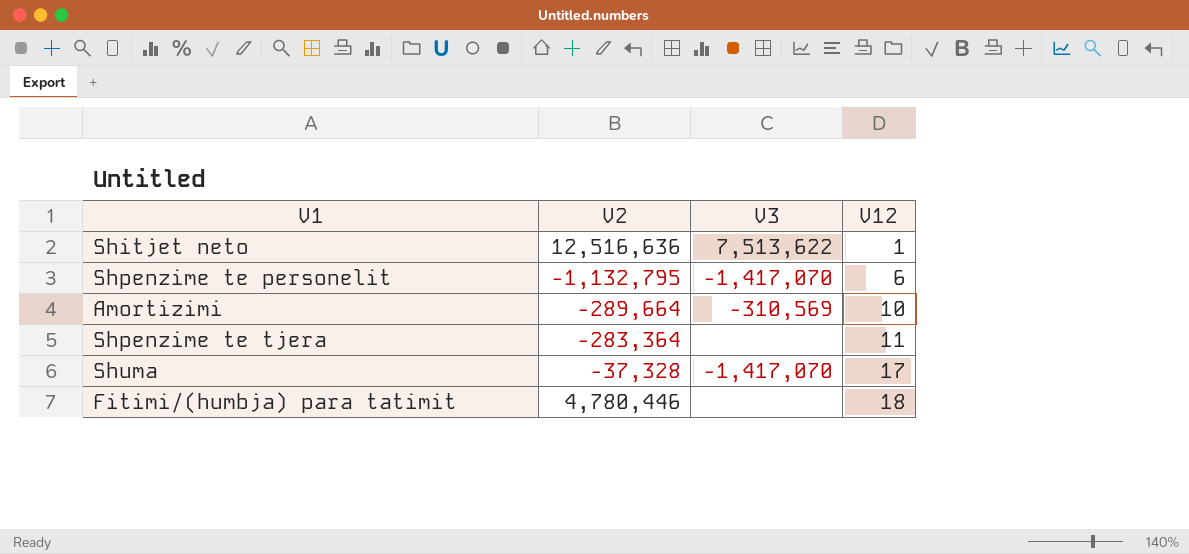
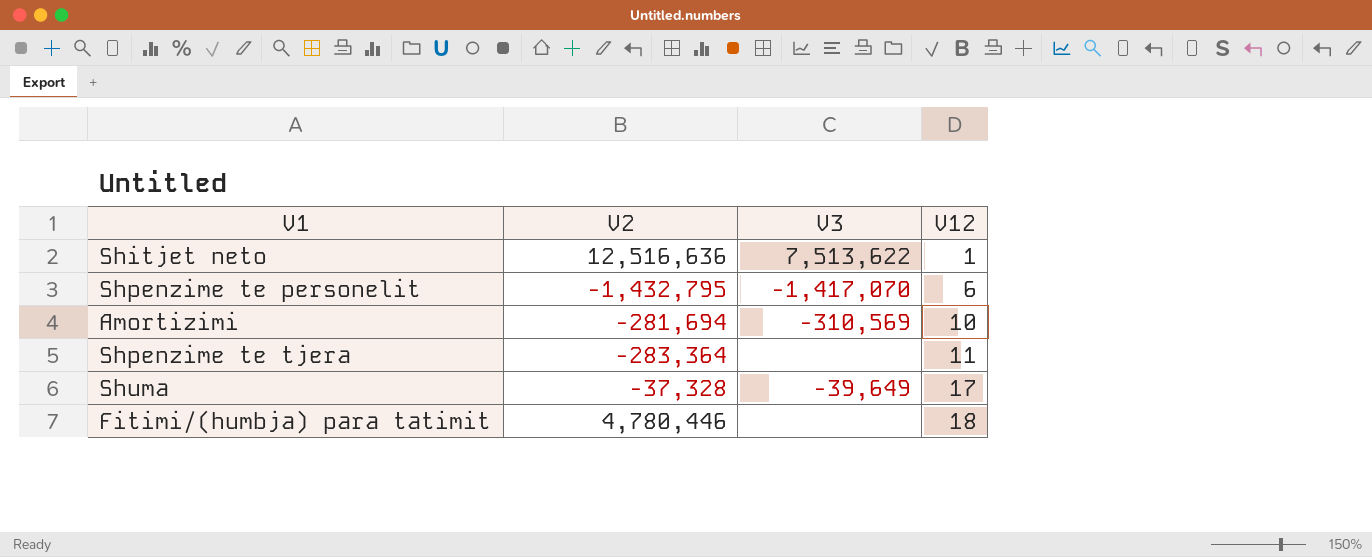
Shpenzime te personelit | V2: -1,132,795 -> -1,432,795
Amortizimi | V2: -289,664 -> -281,694
Shuma | V3: -1,417,070 -> -39,649

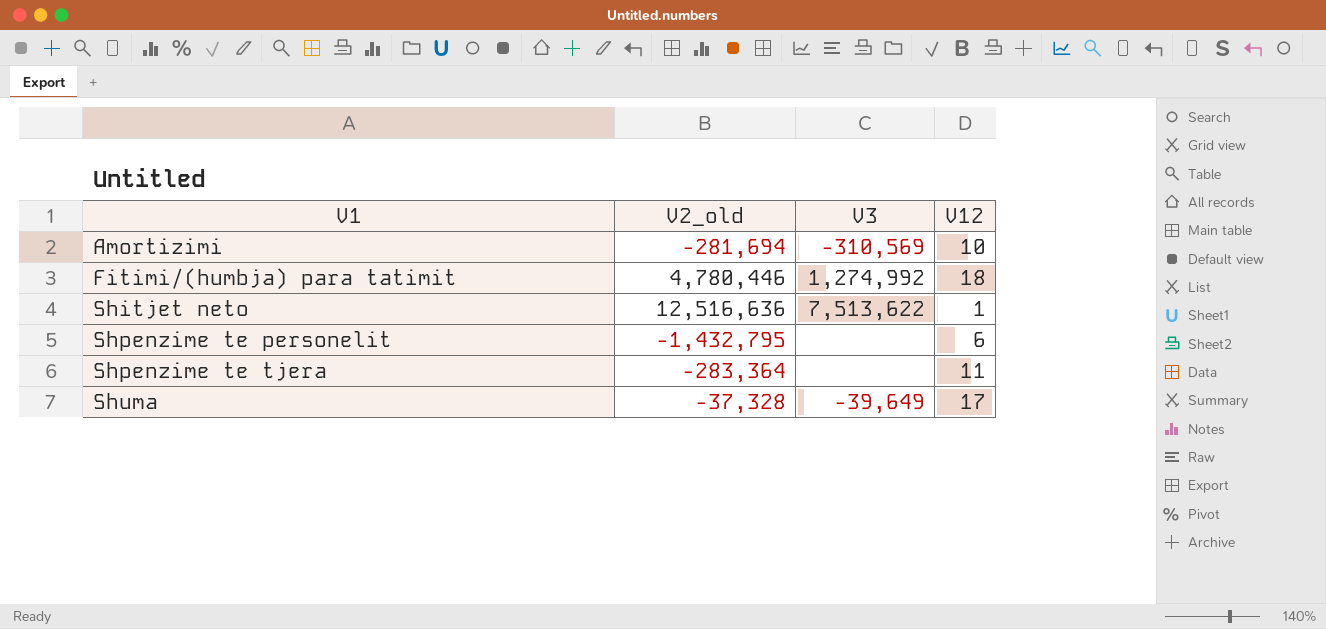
row order: V12 ascending -> V1 ascending
column name: V2 -> V2_old
Fitimi/(humbja) para tatimit | V3: none -> 1,274,992
Shpenzime te personelit | V3: -1,417,070 -> none

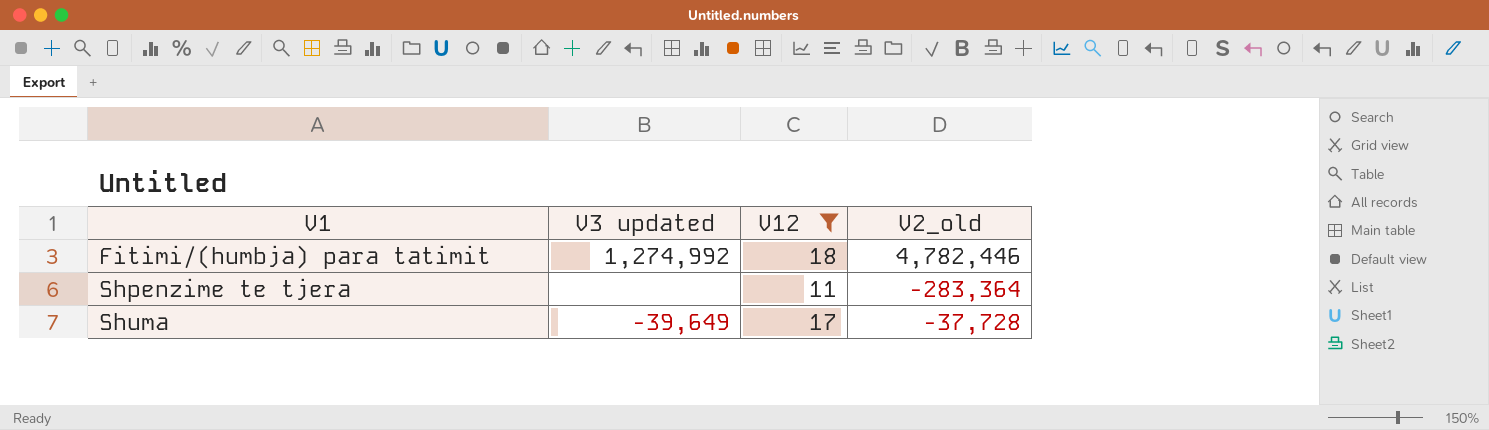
filter: none -> V12 >= 11
column name: V3 -> V3 updated
column V2_old | position: 2 -> 4
Fitimi/(humbja) para tatimit | V2_old: 4,780,446 -> 4,782,446
Shuma | V2_old: -37,328 -> -37,728

